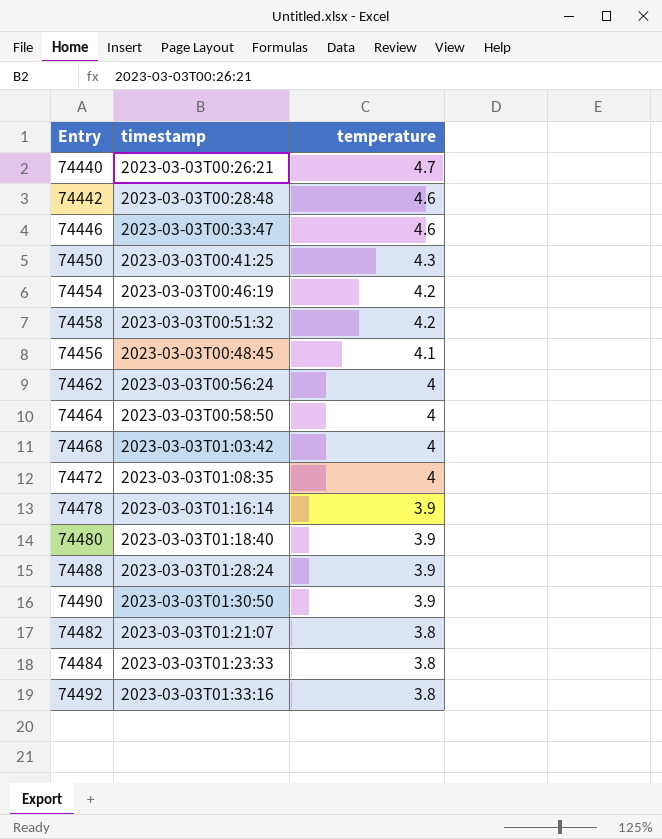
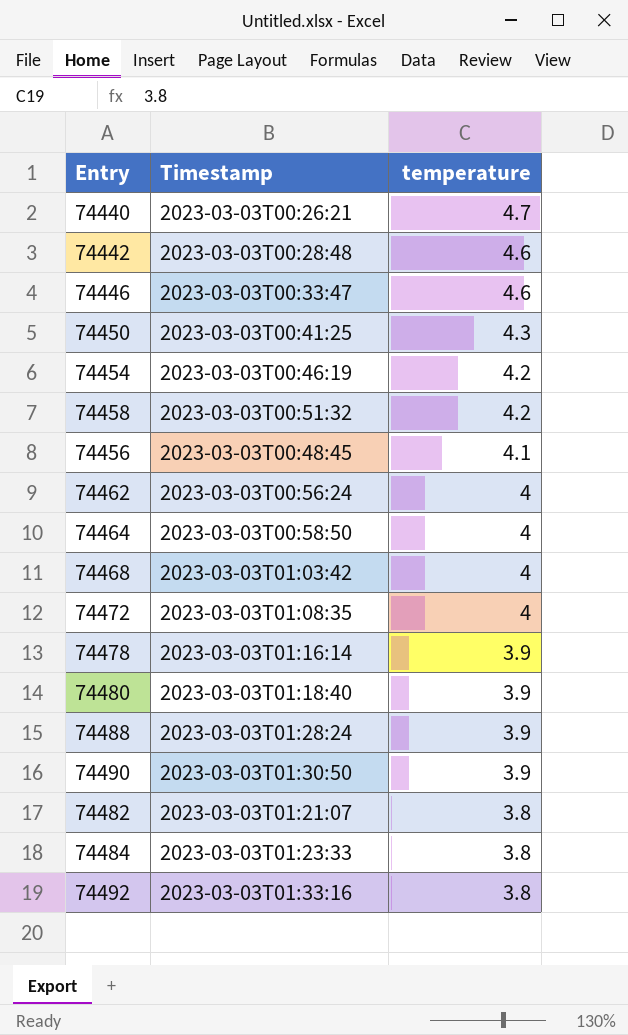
column name: timestamp -> Timestamp

